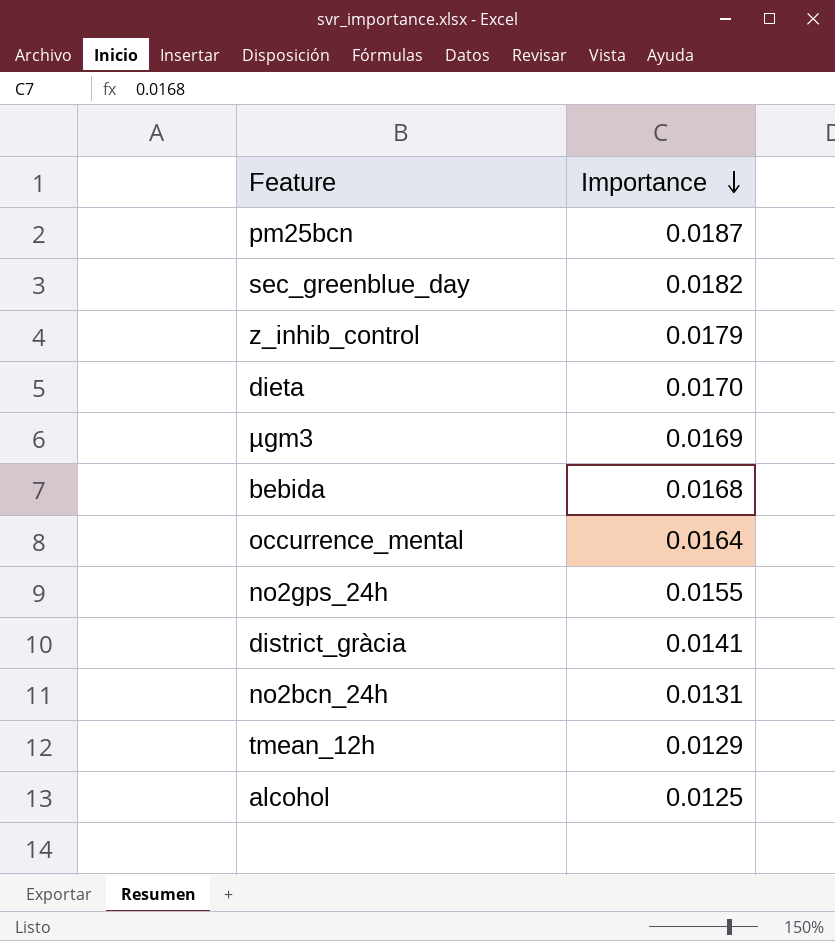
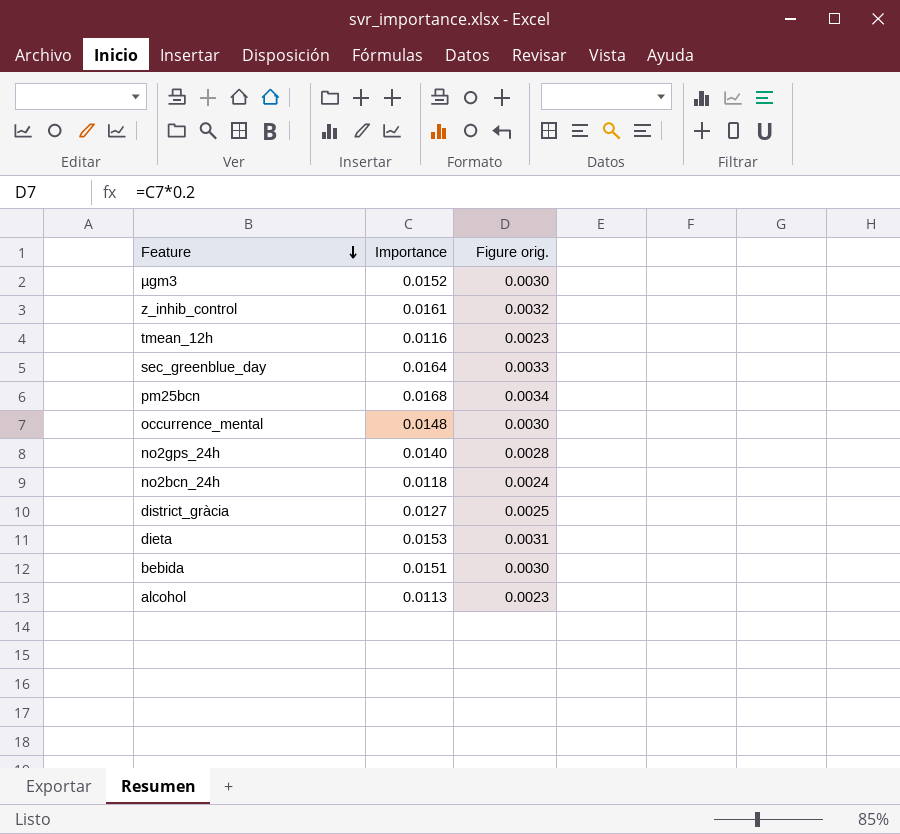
row order: Importance descending -> Feature descending
column Figure orig. | formula: none -> [Importance] * 0.2
µgm3 | Importance: 0.0169 -> 0.0152
z_inhib_control | Importance: 0.0179 -> 0.0161
tmean_12h | Importance: 0.0129 -> 0.0116
sec_greenblue_day | Importance: 0.0182 -> 0.0164
pm25bcn | Importance: 0.0187 -> 0.0168
occurrence_mental | Importance: 0.0164 -> 0.0148
no2gps_24h | Importance: 0.0155 -> 0.0140
no2bcn_24h | Importance: 0.0131 -> 0.0118
district_gràcia | Importance: 0.0141 -> 0.0127
dieta | Importance: 0.0170 -> 0.0153
bebida | Importance: 0.0168 -> 0.0151
alcohol | Importance: 0.0125 -> 0.0113

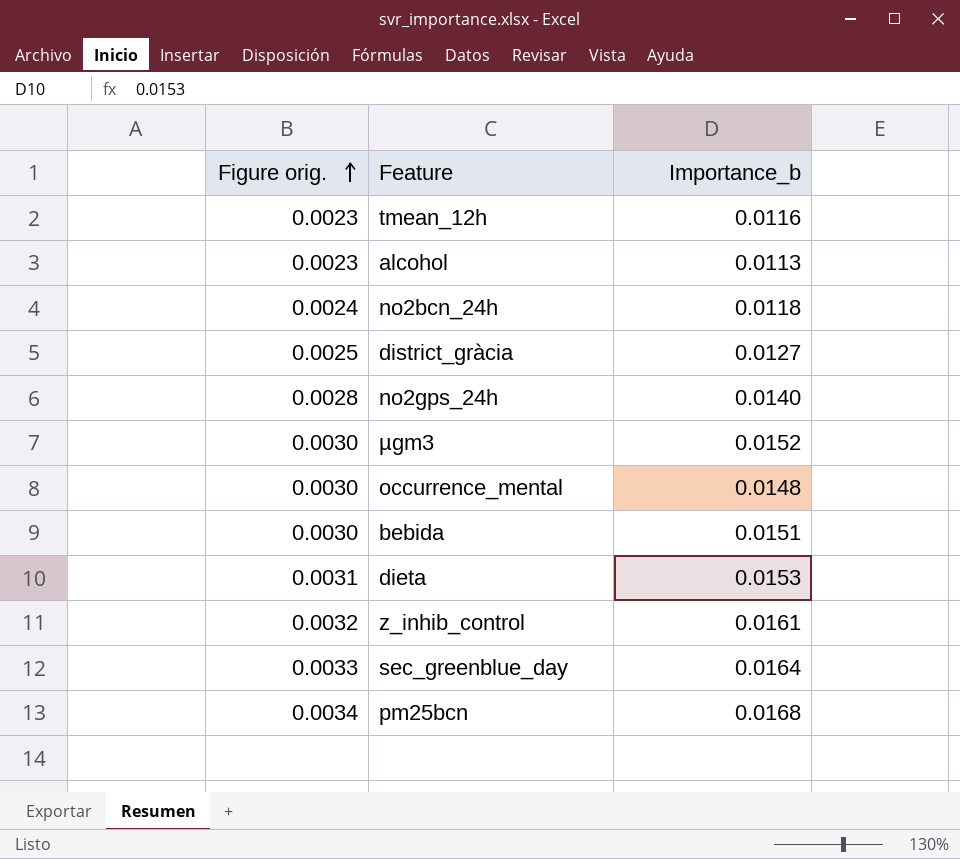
row order: Feature descending -> Figure orig. ascending
column Figure orig. | position: 3 -> 1
column name: Importance -> Importance_b

